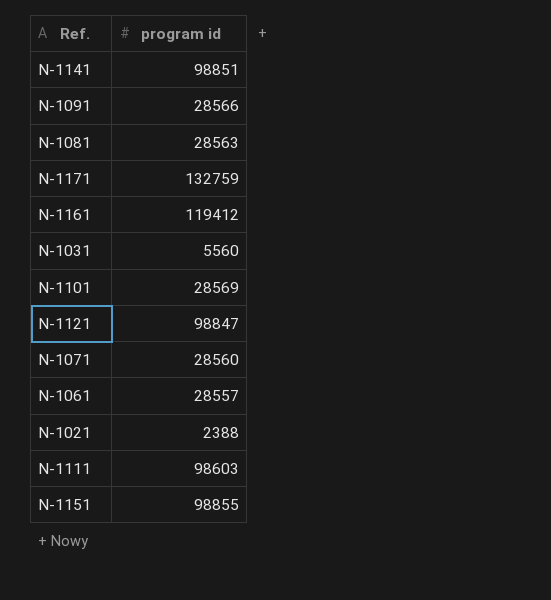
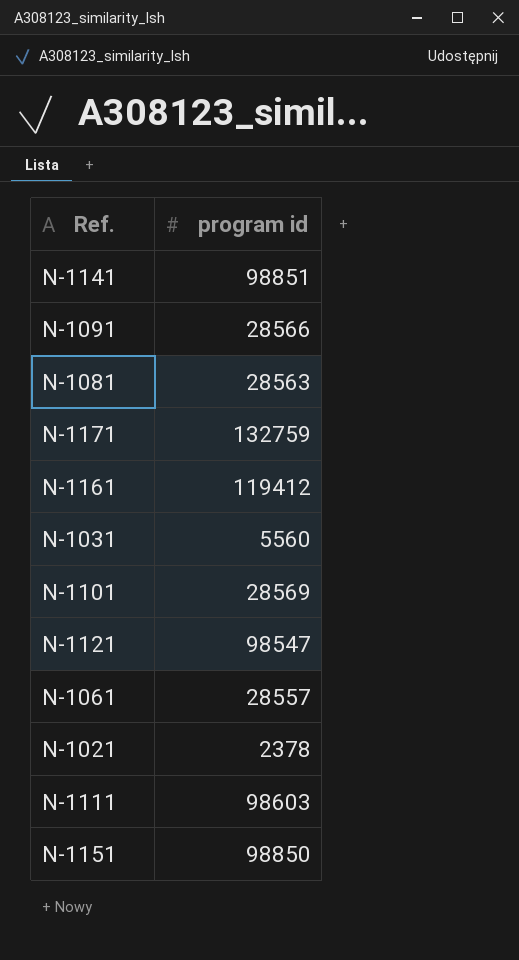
row N-1071: 28560 -> none
N-1121 | program id: 98847 -> 98547
N-1021 | program id: 2388 -> 2378
N-1151 | program id: 98855 -> 98850

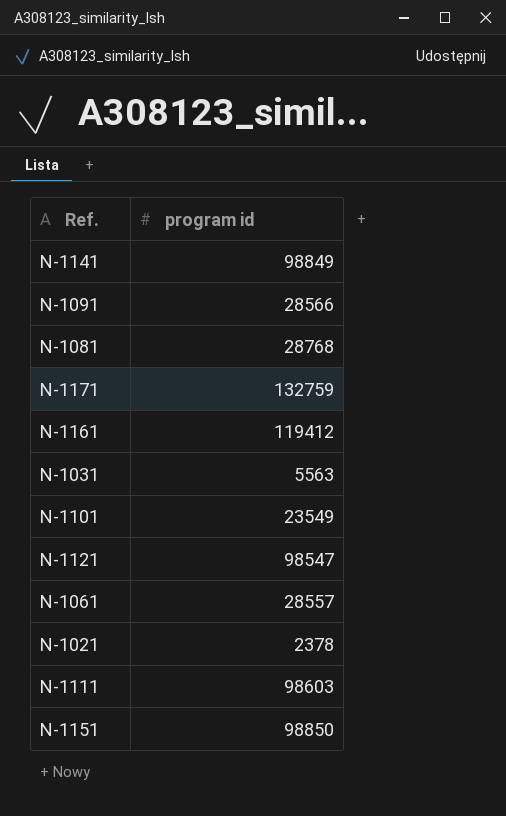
N-1141 | program id: 98851 -> 98849
N-1081 | program id: 28563 -> 28768
N-1031 | program id: 5560 -> 5563
N-1101 | program id: 28569 -> 23549

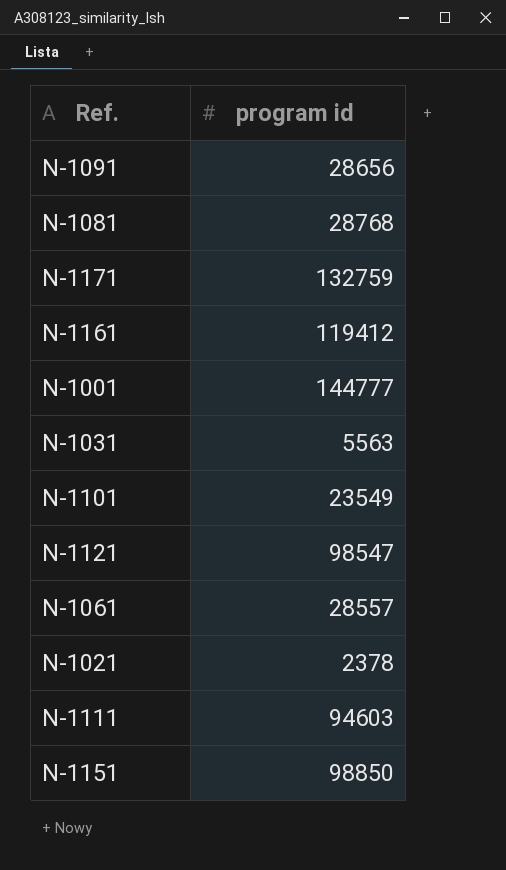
row N-1141: 98849 -> none
N-1091 | program id: 28566 -> 28656
row N-1001: none -> 144777
N-1111 | program id: 98603 -> 94603

